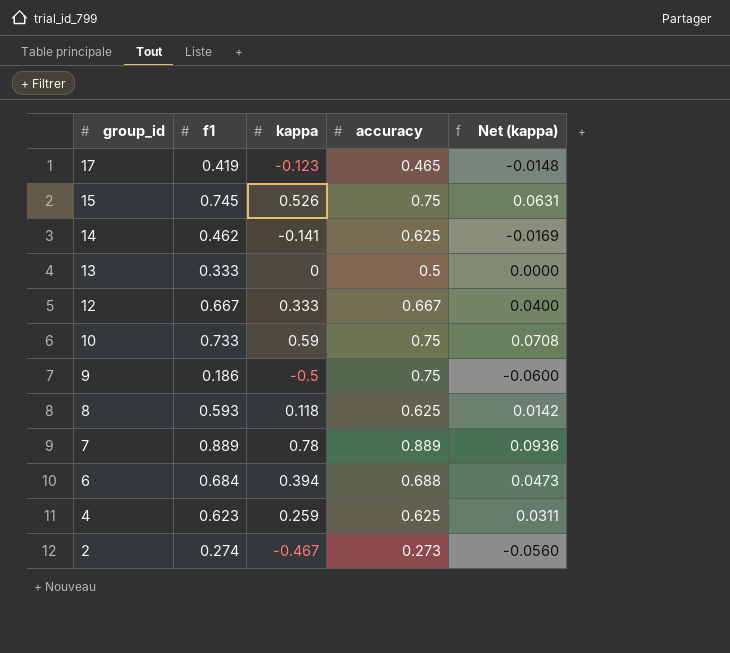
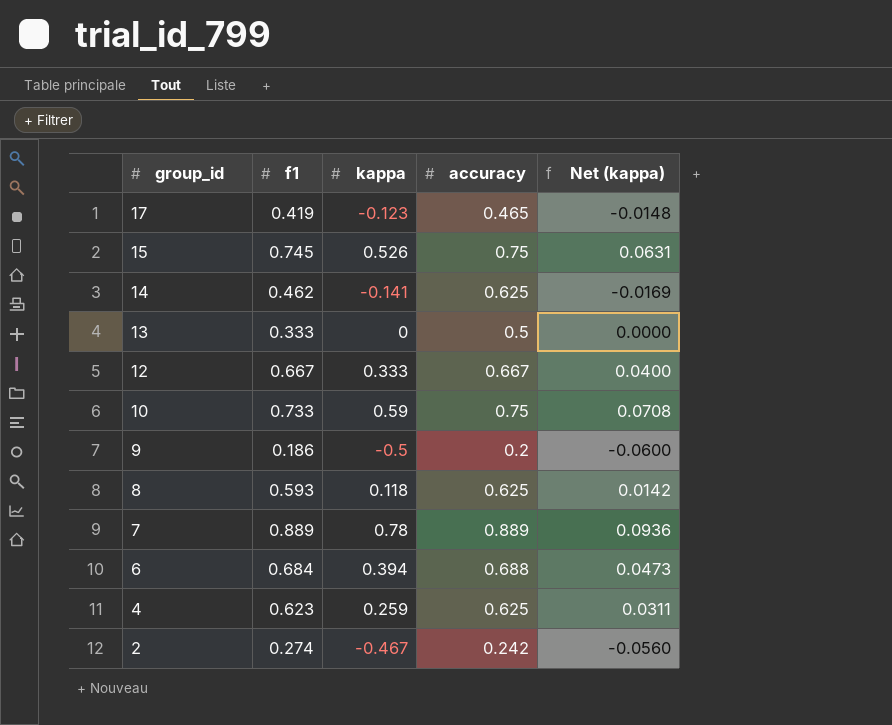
9 | accuracy: 0.75 -> 0.2
2 | accuracy: 0.273 -> 0.242

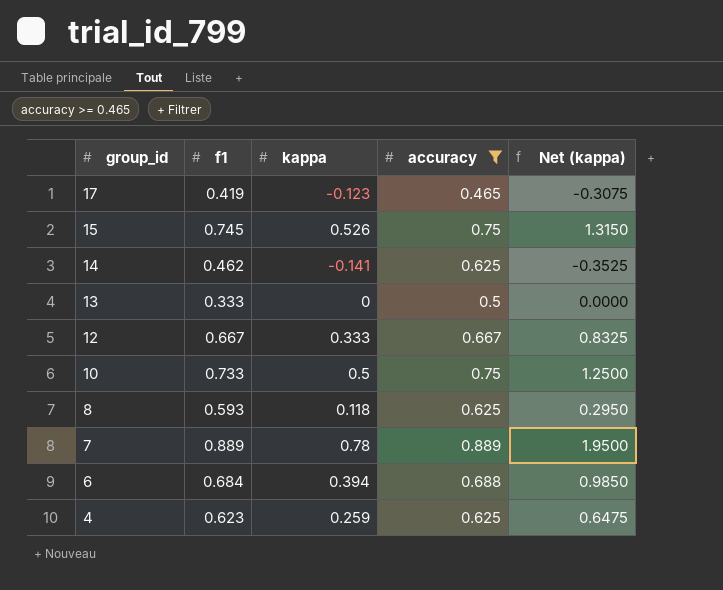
filter: none -> accuracy >= 0.465
column Net (kappa) | formula: [kappa] * 0.12 -> [kappa] * 2.5
10 | kappa: 0.59 -> 0.5

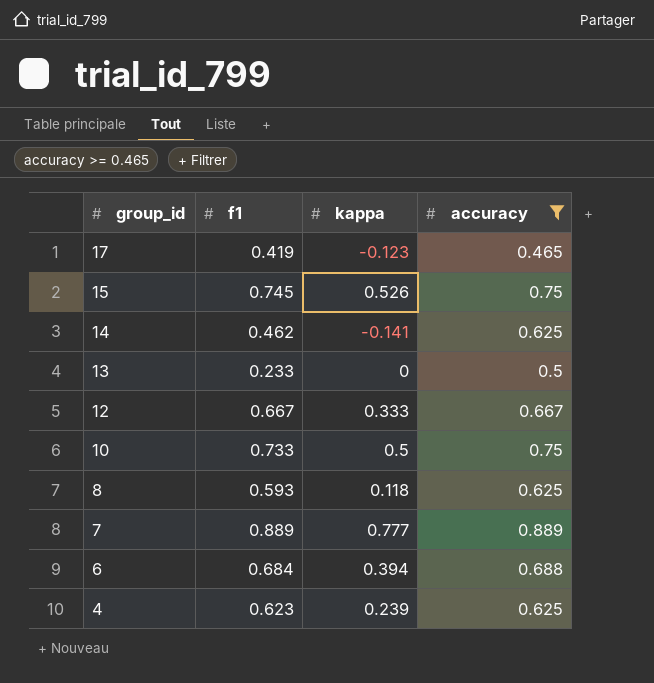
column Net (kappa) | formula: [kappa] * 2.5 -> none
13 | f1: 0.333 -> 0.233
7 | kappa: 0.78 -> 0.777
4 | kappa: 0.259 -> 0.239

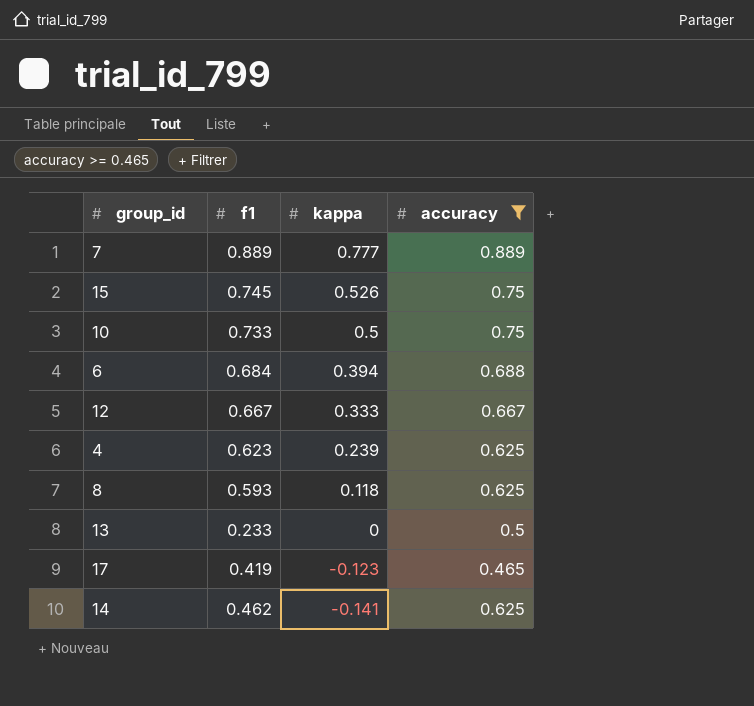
row order: group_id descending -> kappa descending

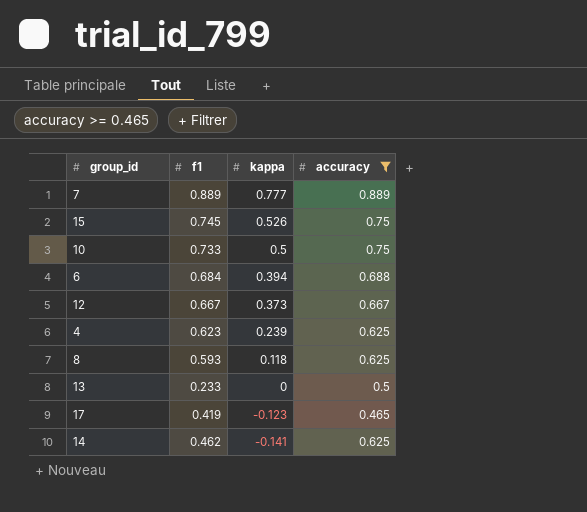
12 | kappa: 0.333 -> 0.373

